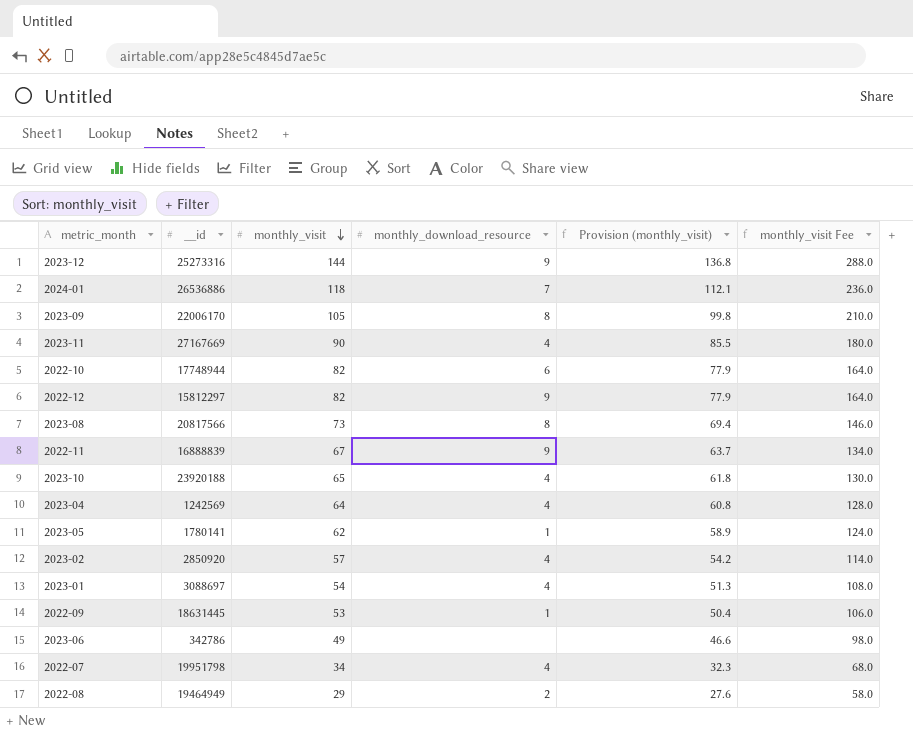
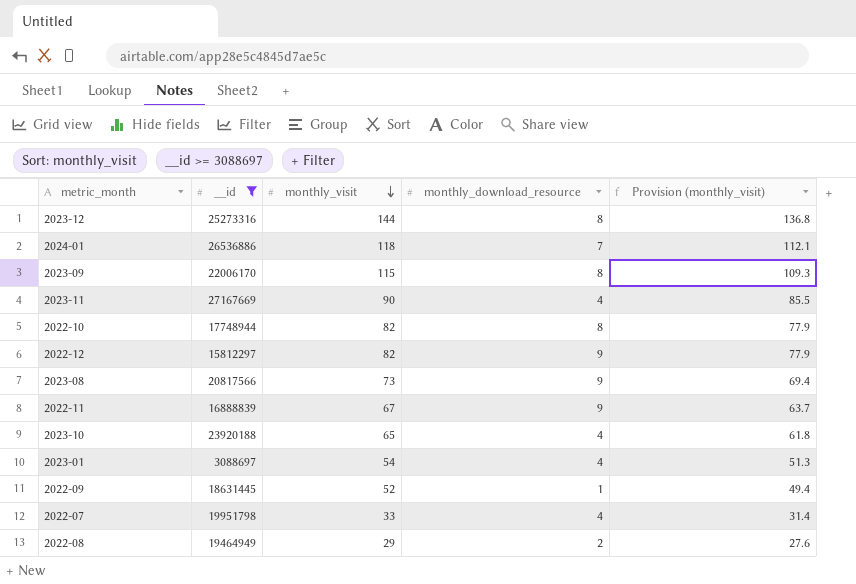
filter: none -> __id >= 3088697
column monthly_visit Fee | formula: [monthly_visit] * 2 -> none
2023-12 | monthly_download_resource: 9 -> 8
2023-09 | monthly_visit: 105 -> 115
2023-09 | Provision (monthly_visit): 99.8 -> 109.3
2022-10 | monthly_download_resource: 6 -> 8
2023-08 | monthly_download_resource: 8 -> 9
2022-09 | monthly_visit: 53 -> 52
2022-09 | Provision (monthly_visit): 50.4 -> 49.4
2022-07 | monthly_visit: 34 -> 33
2022-07 | Provision (monthly_visit): 32.3 -> 31.4

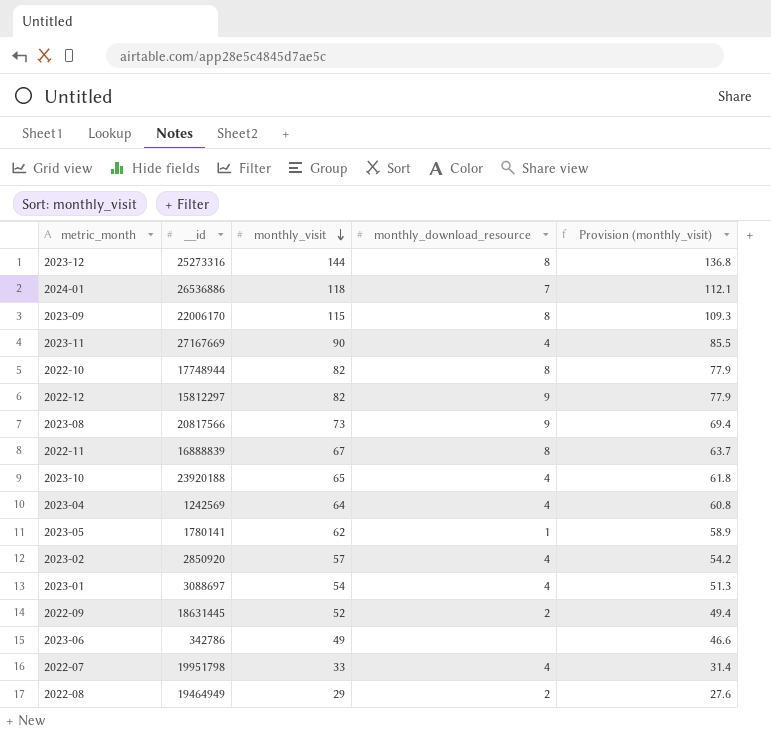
filter: __id >= 3088697 -> none
2022-11 | monthly_download_resource: 9 -> 8
2022-09 | monthly_download_resource: 1 -> 2

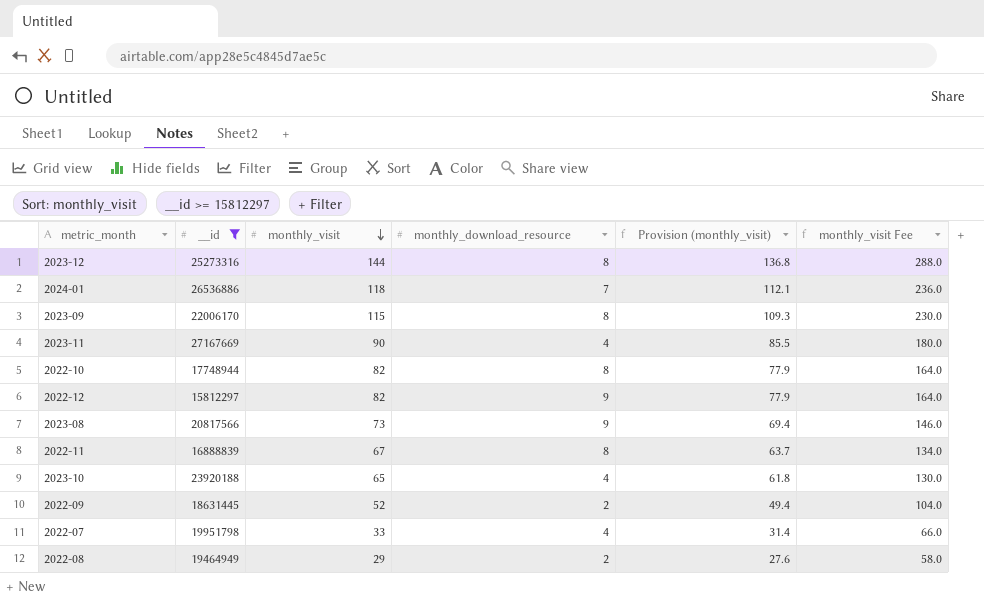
filter: none -> __id >= 15812297
column monthly_visit Fee | formula: none -> [monthly_visit] * 2

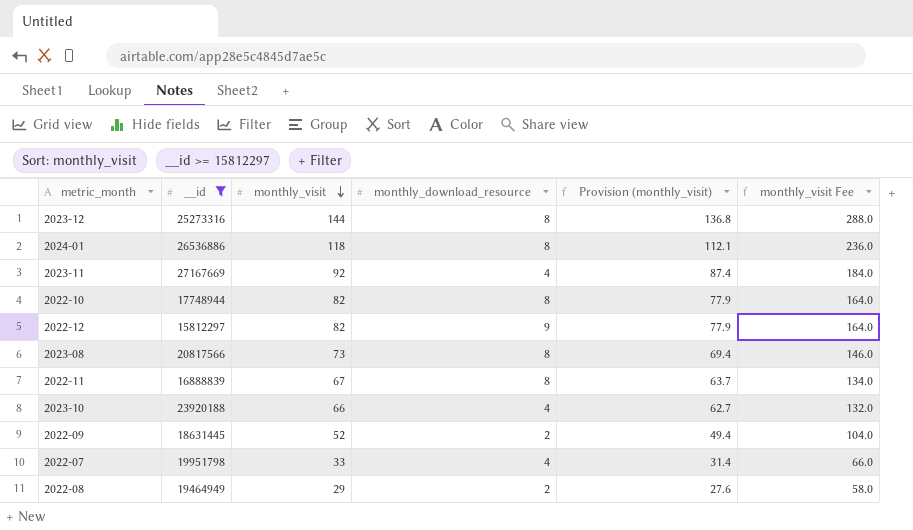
row 2023-09: 22006170 | 115 | 8 | 109.3 | 230.0 -> none
2024-01 | monthly_download_resource: 7 -> 8
2023-11 | monthly_visit: 90 -> 92
2023-11 | Provision (monthly_visit): 85.5 -> 87.4
2023-11 | monthly_visit Fee: 180.0 -> 184.0
2023-08 | monthly_download_resource: 9 -> 8
2023-10 | monthly_visit: 65 -> 66
2023-10 | Provision (monthly_visit): 61.8 -> 62.7
2023-10 | monthly_visit Fee: 130.0 -> 132.0

